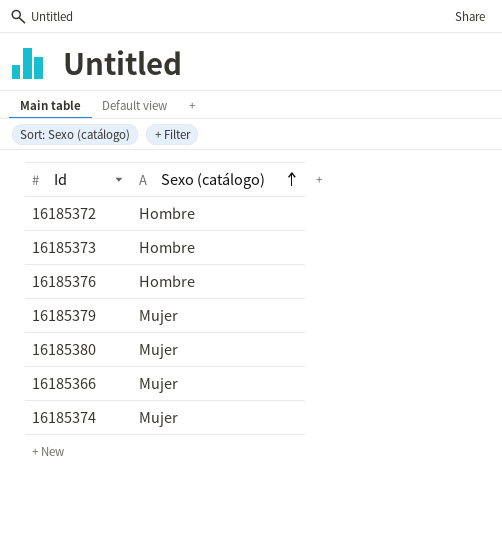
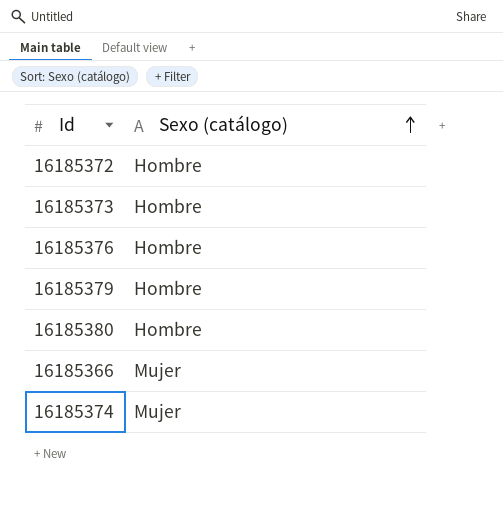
16185379 | Sexo (catálogo): Mujer -> Hombre
16185380 | Sexo (catálogo): Mujer -> Hombre

